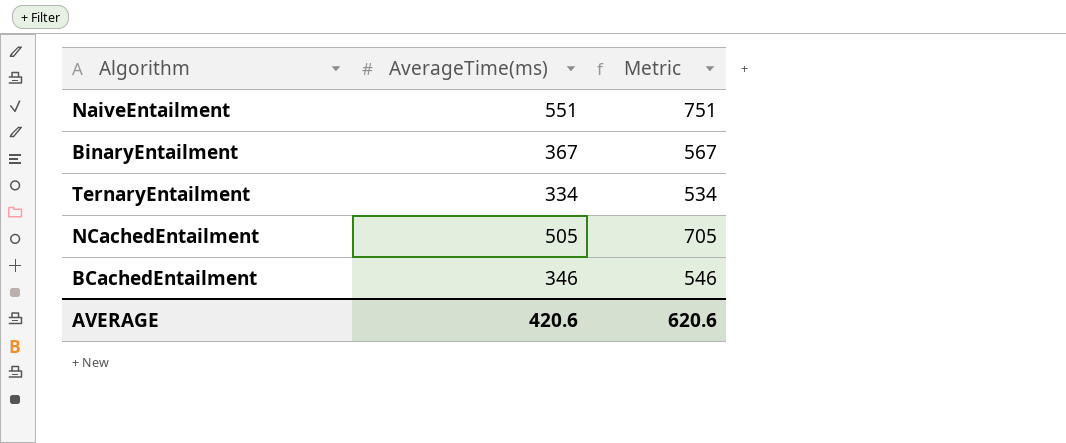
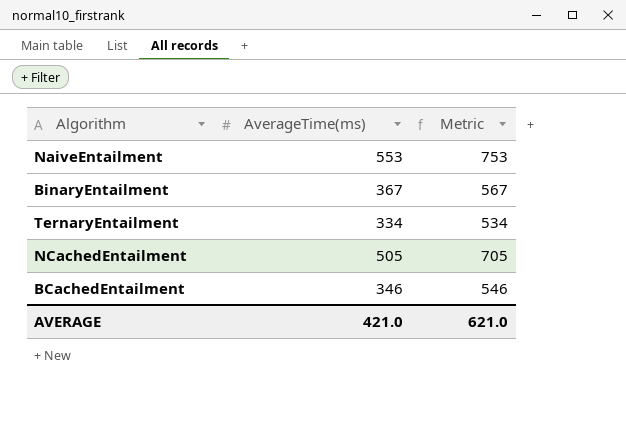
NaiveEntailment | AverageTime(ms): 551 -> 553
NaiveEntailment | Metric: 751 -> 753
AVERAGE | AverageTime(ms): 420.6 -> 421.0
AVERAGE | Metric: 620.6 -> 621.0

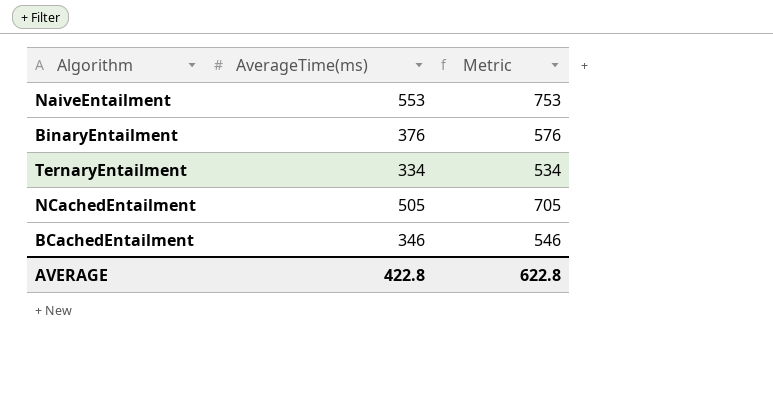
BinaryEntailment | AverageTime(ms): 367 -> 376
BinaryEntailment | Metric: 567 -> 576
AVERAGE | AverageTime(ms): 421.0 -> 422.8
AVERAGE | Metric: 621.0 -> 622.8

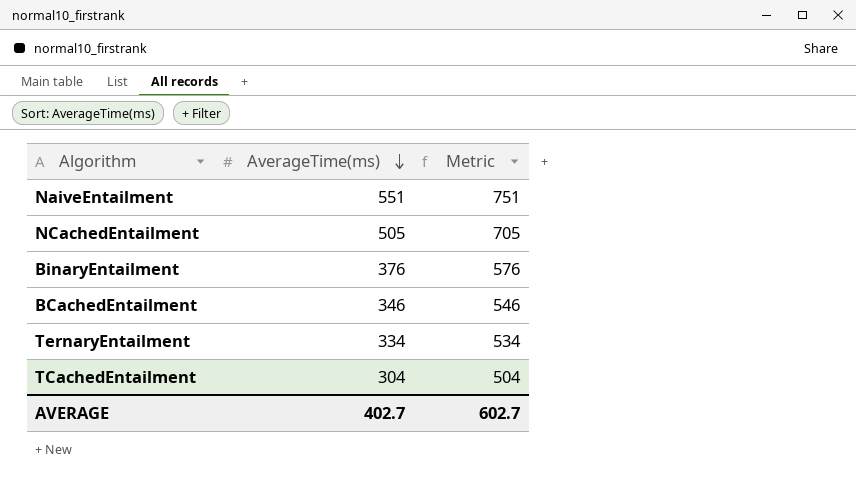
row order: none -> AverageTime(ms) descending
NaiveEntailment | AverageTime(ms): 553 -> 551
NaiveEntailment | Metric: 753 -> 751
row TCachedEntailment: none -> 304 | 504
AVERAGE | AverageTime(ms): 422.8 -> 402.7
AVERAGE | Metric: 622.8 -> 602.7

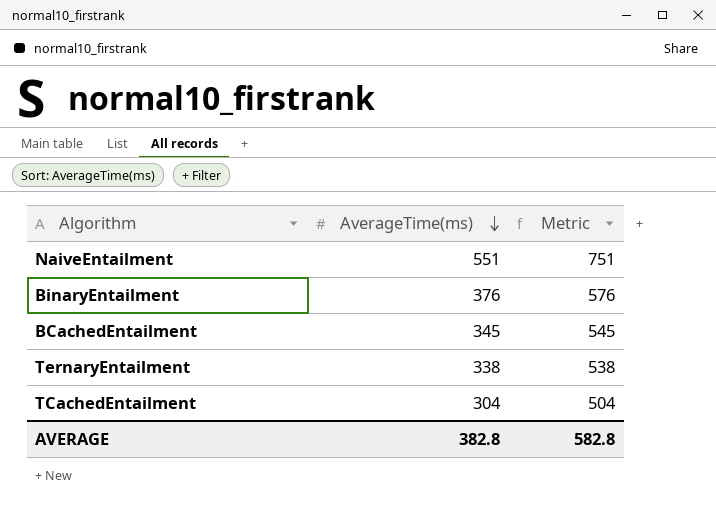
row NCachedEntailment: 505 | 705 -> none
BCachedEntailment | AverageTime(ms): 346 -> 345
BCachedEntailment | Metric: 546 -> 545
TernaryEntailment | AverageTime(ms): 334 -> 338
TernaryEntailment | Metric: 534 -> 538
AVERAGE | AverageTime(ms): 402.7 -> 382.8
AVERAGE | Metric: 602.7 -> 582.8

